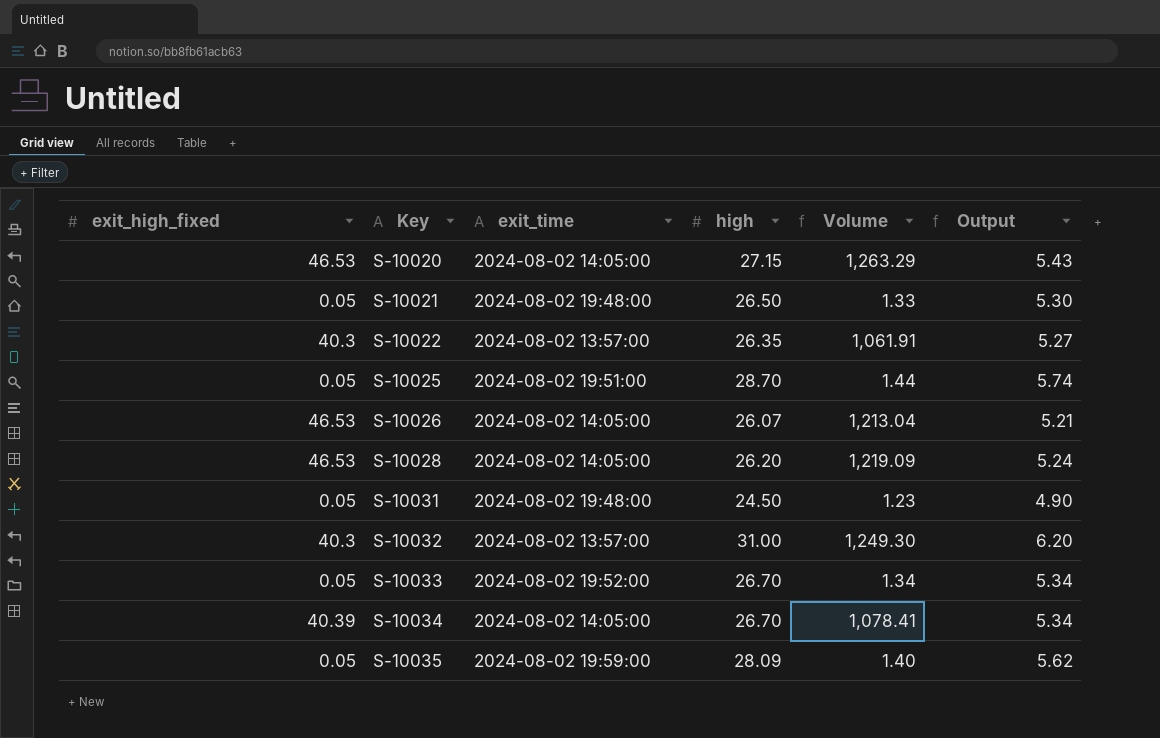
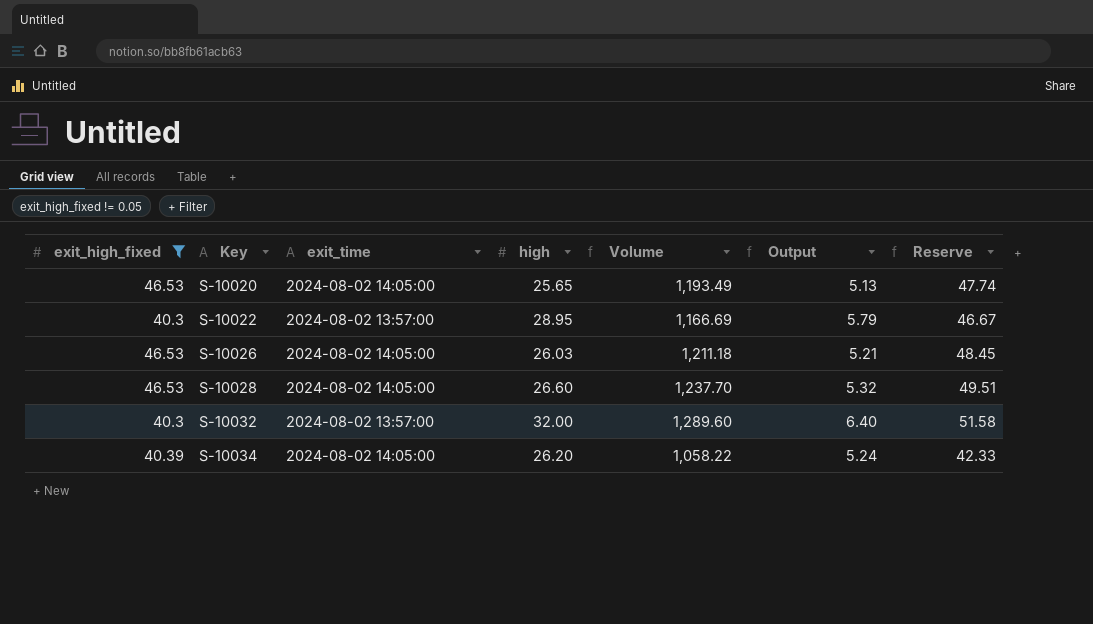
filter: none -> exit_high_fixed != 0.05
column Reserve | formula: none -> [Volume] * 0.04
S-10020 | high: 27.15 -> 25.65
S-10020 | Volume: 1,263.29 -> 1,193.49
S-10020 | Output: 5.43 -> 5.13
S-10022 | high: 26.35 -> 28.95
S-10022 | Volume: 1,061.91 -> 1,166.69
S-10022 | Output: 5.27 -> 5.79
S-10026 | high: 26.07 -> 26.03
S-10026 | Volume: 1,213.04 -> 1,211.18
S-10028 | high: 26.20 -> 26.60
S-10028 | Volume: 1,219.09 -> 1,237.70
S-10028 | Output: 5.24 -> 5.32
S-10032 | high: 31.00 -> 32.00
S-10032 | Volume: 1,249.30 -> 1,289.60
S-10032 | Output: 6.20 -> 6.40
S-10034 | high: 26.70 -> 26.20
S-10034 | Volume: 1,078.41 -> 1,058.22
S-10034 | Output: 5.34 -> 5.24

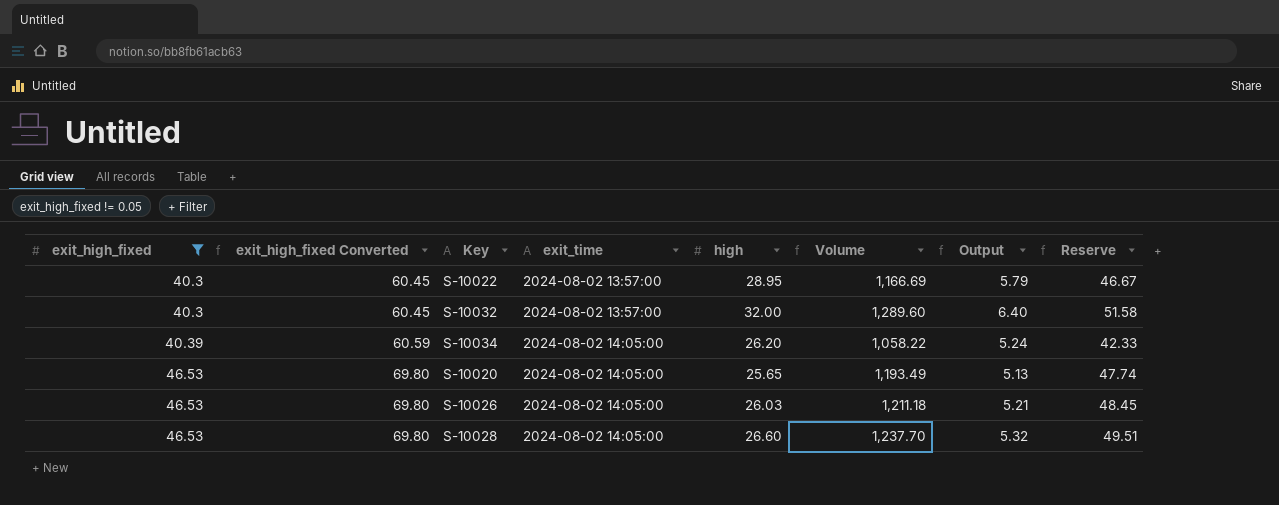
row order: Key ascending -> exit_high_fixed ascending
column exit_high_fixed Converted | formula: none -> [exit_high_fixed] * 1.5

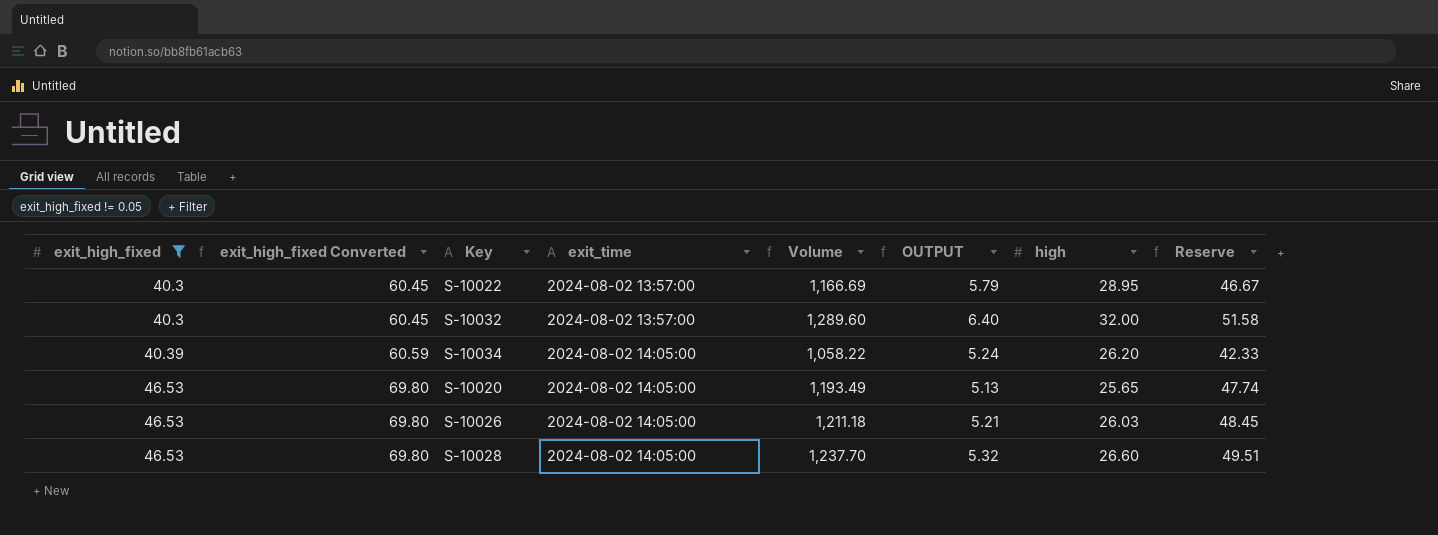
column name: Output -> OUTPUT
column high | position: 5 -> 7

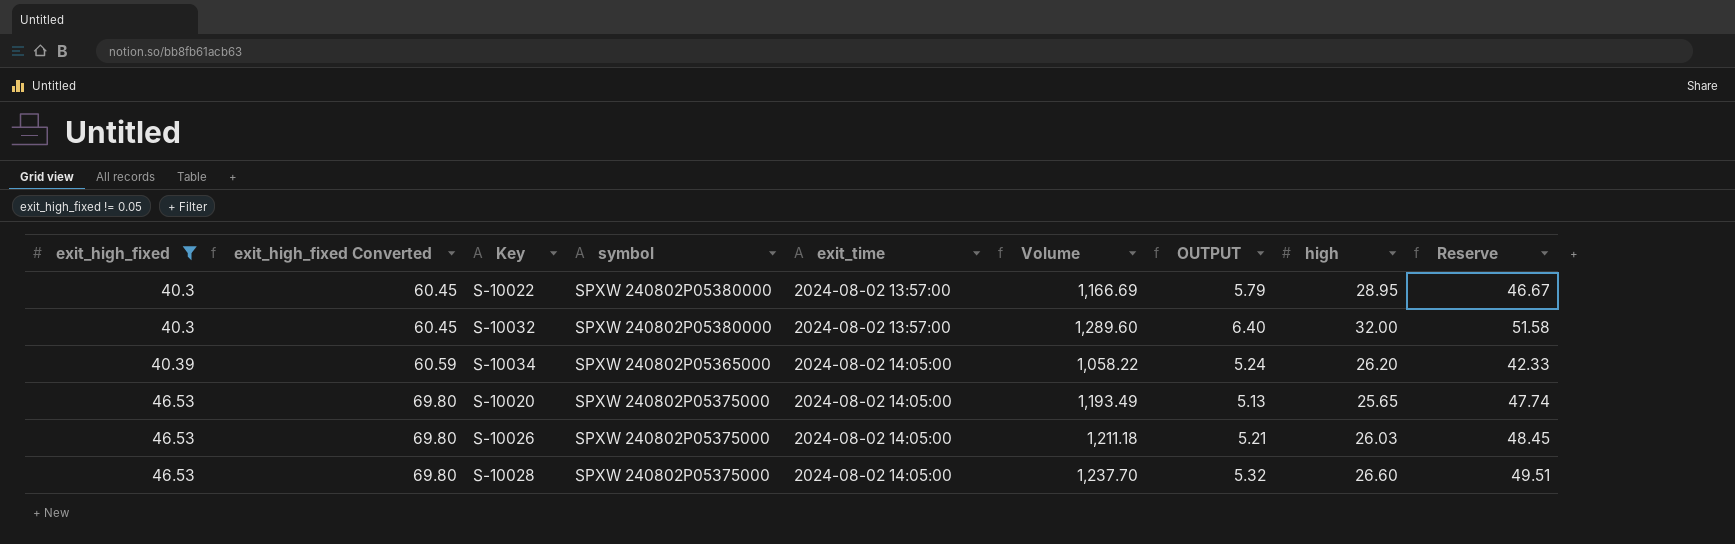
column symbol | position: none -> 4

